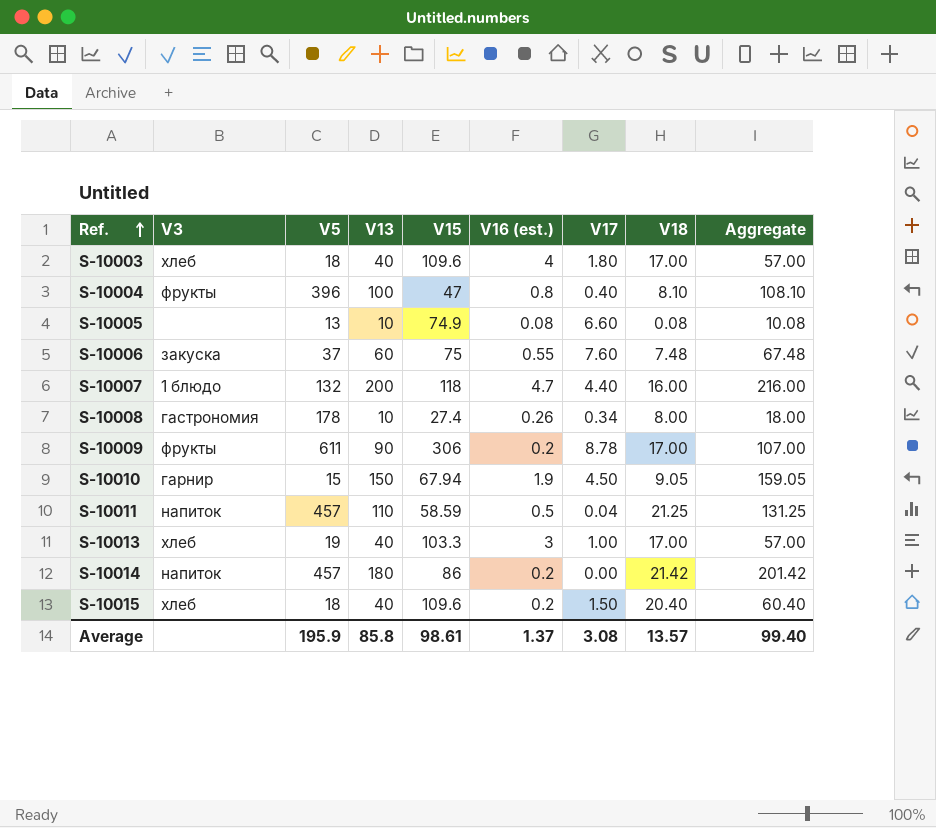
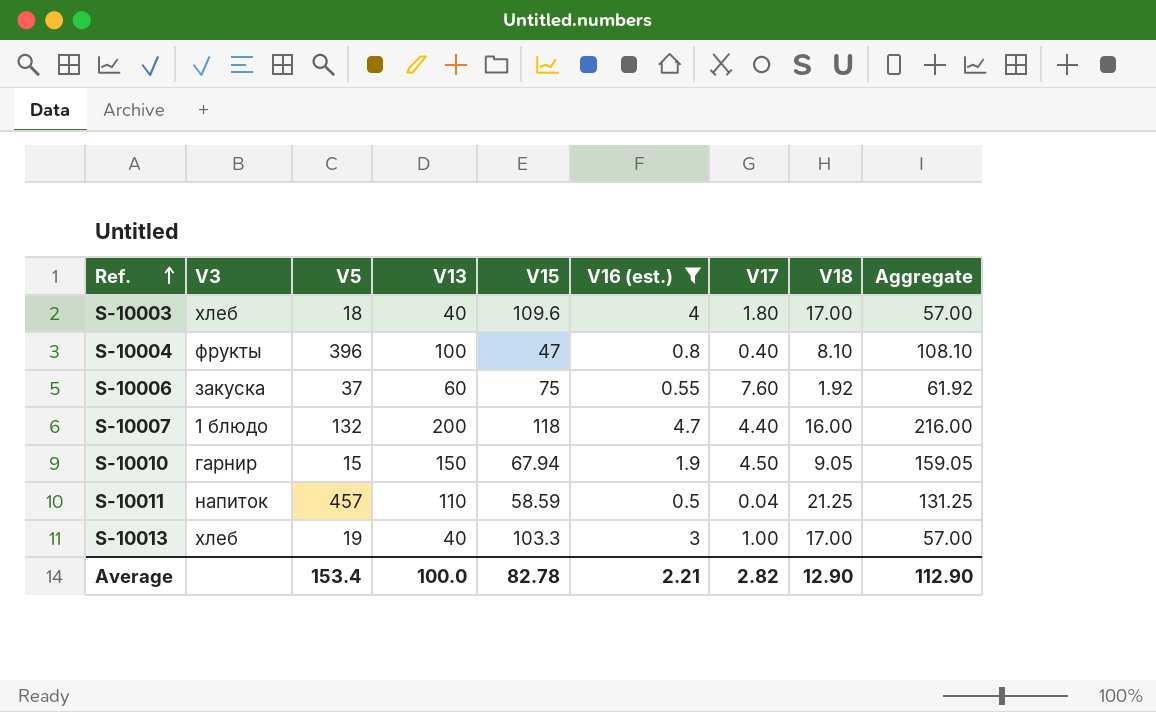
filter: none -> V16 (est.) >= 0.5
S-10006 | V18: 7.48 -> 1.92
S-10006 | Aggregate: 67.48 -> 61.92
Average | V5: 195.9 -> 153.4
Average | V13: 85.8 -> 100.0
Average | V15: 98.61 -> 82.78
Average | V16 (est.): 1.37 -> 2.21
Average | V17: 3.08 -> 2.82
Average | V18: 13.57 -> 12.90
Average | Aggregate: 99.40 -> 112.90

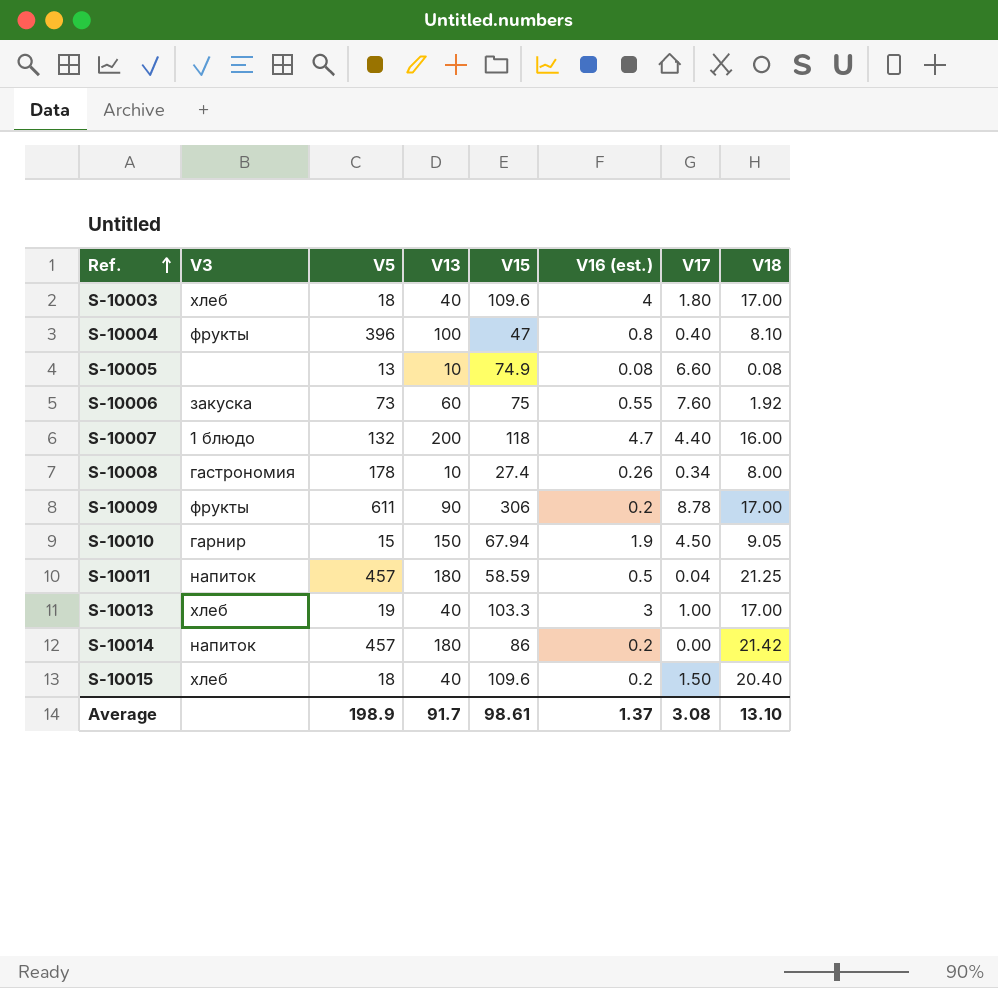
filter: V16 (est.) >= 0.5 -> none
column Aggregate | formula: [V13] + [V18] -> none
S-10006 | V5: 37 -> 73
S-10011 | V13: 110 -> 180
Average | V5: 153.4 -> 198.9
Average | V13: 100.0 -> 91.7
Average | V15: 82.78 -> 98.61
Average | V16 (est.): 2.21 -> 1.37
Average | V17: 2.82 -> 3.08
Average | V18: 12.90 -> 13.10

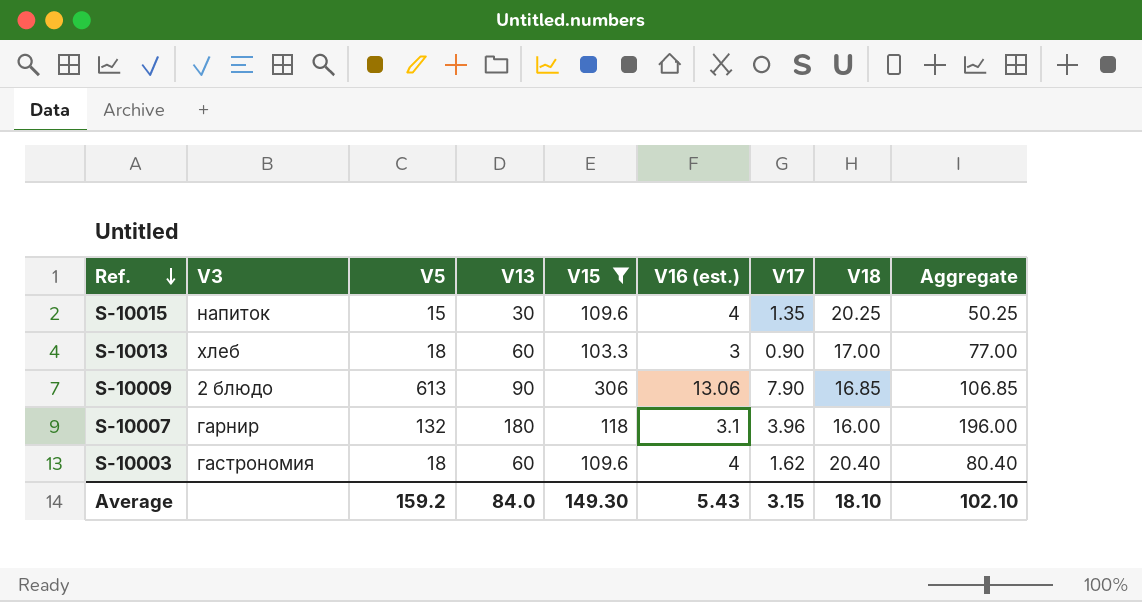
filter: none -> V15 >= 103.3
row order: Ref. ascending -> Ref. descending
column Aggregate | formula: none -> [V13] + [V18]
S-10015 | V3: хлеб -> напиток
S-10015 | V5: 18 -> 15
S-10015 | V13: 40 -> 30
S-10015 | V16 (est.): 0.2 -> 4
S-10015 | V17: 1.50 -> 1.35
S-10015 | V18: 20.40 -> 20.25
S-10013 | V5: 19 -> 18
S-10013 | V13: 40 -> 60
S-10013 | V17: 1.00 -> 0.90
S-10009 | V3: фрукты -> 2 блюдо
S-10009 | V5: 611 -> 613
S-10009 | V16 (est.): 0.2 -> 13.06
S-10009 | V17: 8.78 -> 7.90
S-10009 | V18: 17.00 -> 16.85
S-10007 | V3: 1 блюдо -> гарнир
S-10007 | V13: 200 -> 180
S-10007 | V16 (est.): 4.7 -> 3.1
S-10007 | V17: 4.40 -> 3.96
S-10003 | V3: хлеб -> гастрономия
S-10003 | V13: 40 -> 60
S-10003 | V17: 1.80 -> 1.62
S-10003 | V18: 17.00 -> 20.40
Average | V5: 198.9 -> 159.2
Average | V13: 91.7 -> 84.0
Average | V15: 98.61 -> 149.30
Average | V16 (est.): 1.37 -> 5.43
Average | V17: 3.08 -> 3.15
Average | V18: 13.10 -> 18.10

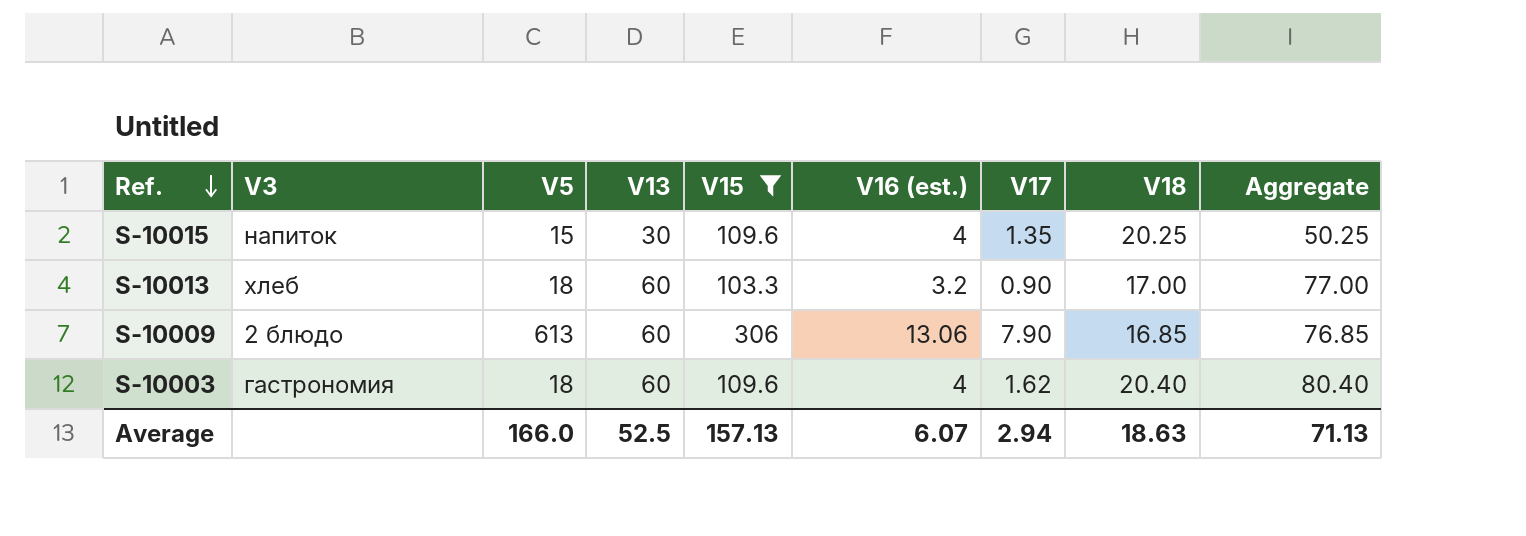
row S-10007: гарнир | 132 | 180 | 118 | 3.1 | 3.96 | 16.00 | 196.00 -> none
S-10013 | V16 (est.): 3 -> 3.2
S-10009 | V13: 90 -> 60
S-10009 | Aggregate: 106.85 -> 76.85
Average | V5: 159.2 -> 166.0
Average | V13: 84.0 -> 52.5
Average | V15: 149.30 -> 157.13
Average | V16 (est.): 5.43 -> 6.07
Average | V17: 3.15 -> 2.94
Average | V18: 18.10 -> 18.63
Average | Aggregate: 102.10 -> 71.13

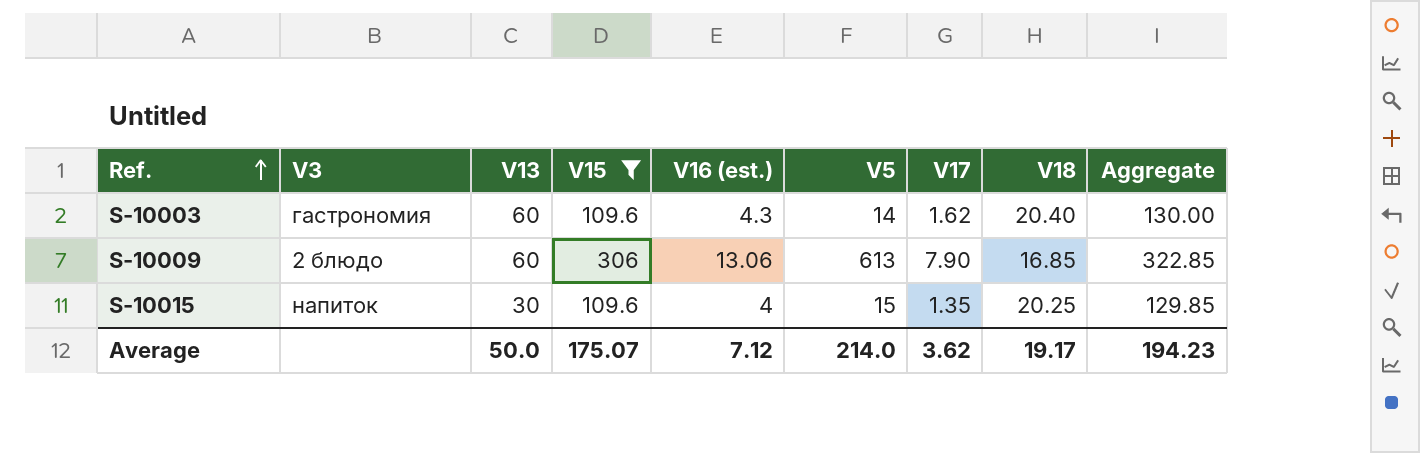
row order: Ref. descending -> Ref. ascending
column V5 | position: 3 -> 6
column Aggregate | formula: [V13] + [V18] -> [V15] + [V18]
row S-10013: хлеб | 18 | 60 | 103.3 | 3.2 | 0.90 | 17.00 | 77.00 -> none
S-10003 | V16 (est.): 4 -> 4.3
S-10003 | V5: 18 -> 14
Average | V13: 52.5 -> 50.0
Average | V15: 157.13 -> 175.07
Average | V16 (est.): 6.07 -> 7.12
Average | V5: 166.0 -> 214.0
Average | V17: 2.94 -> 3.62
Average | V18: 18.63 -> 19.17
Average | Aggregate: 71.13 -> 194.23

